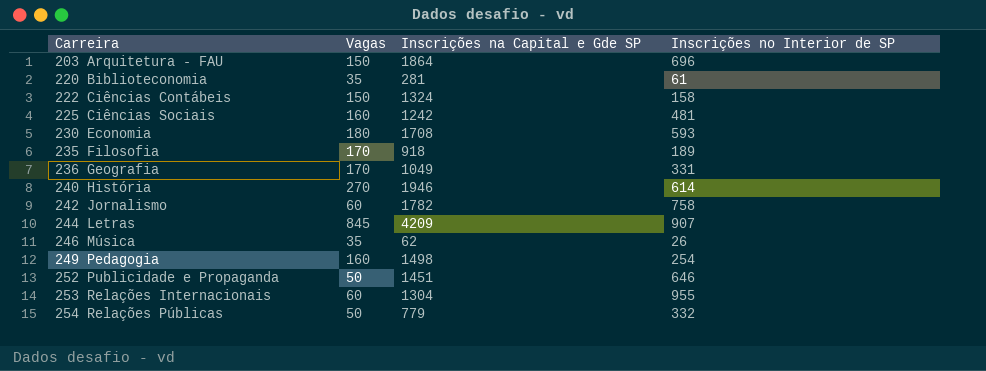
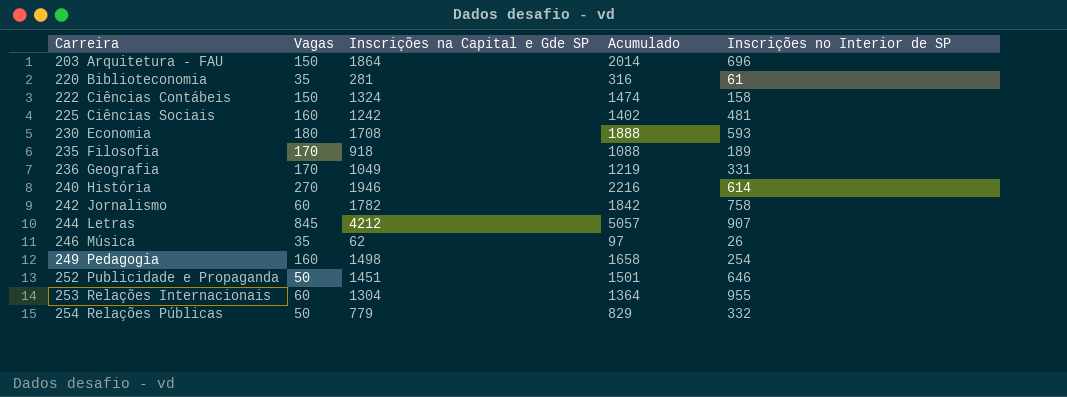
column Acumulado | formula: none -> [Vagas] + [Inscrições na Capital e Gde SP]
244 Letras | Inscrições na Capital e Gde SP: 4209 -> 4212

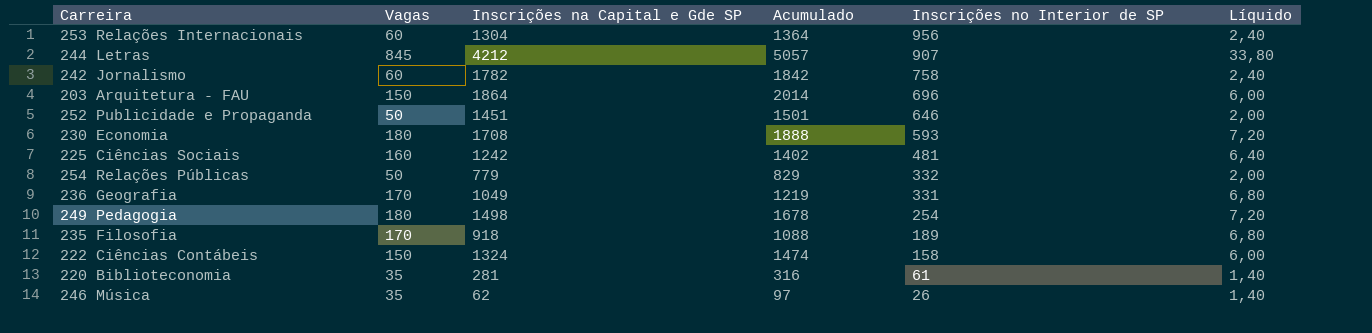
row order: Carreira ascending -> Inscrições no Interior de SP descending
column Líquido | formula: none -> [Vagas] * 0,04
row 240 História: 270 | 1946 | 2216 | 614 -> none
253 Relações Internacionais | Inscrições no Interior de SP: 955 -> 956
249 Pedagogia | Vagas: 160 -> 180
249 Pedagogia | Acumulado: 1658 -> 1678

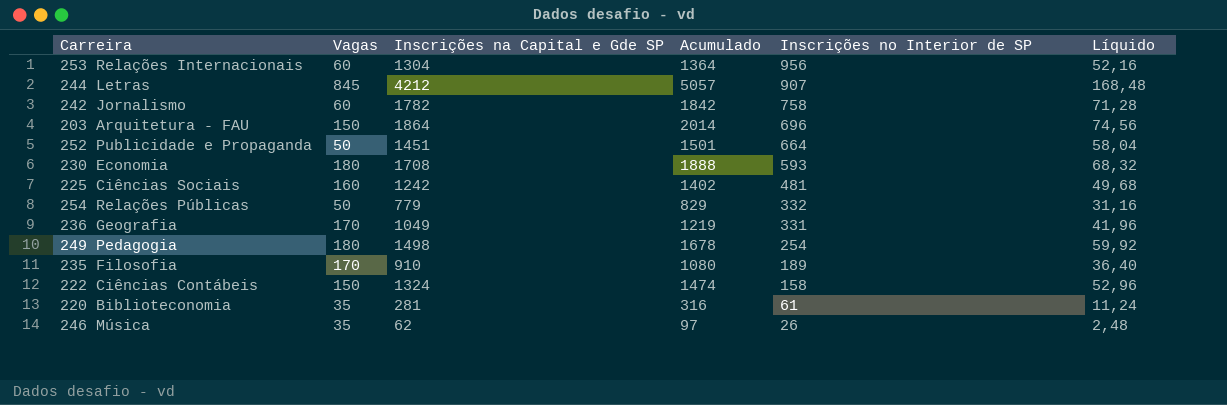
column Líquido | formula: [Vagas] * 0,04 -> [Inscrições na Capital e Gde SP] * 0,04
252 Publicidade e Propaganda | Inscrições no Interior de SP: 646 -> 664
235 Filosofia | Inscrições na Capital e Gde SP: 918 -> 910
235 Filosofia | Acumulado: 1088 -> 1080

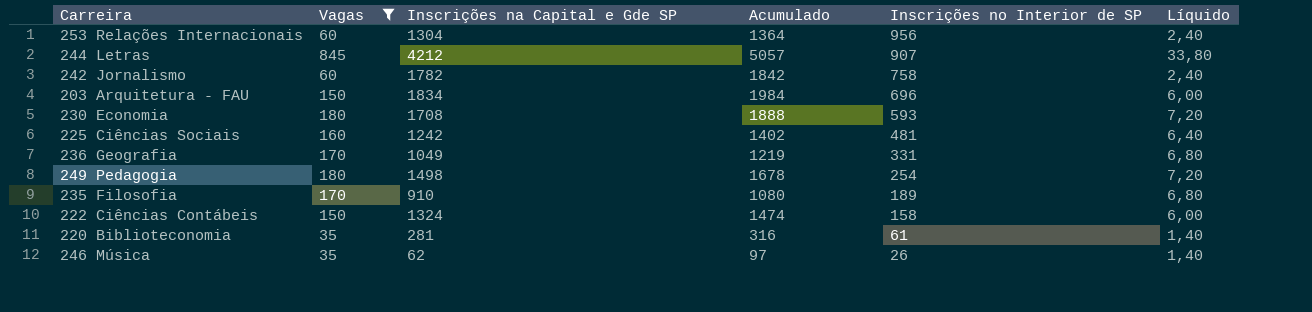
filter: none -> Vagas != 50
column Líquido | formula: [Inscrições na Capital e Gde SP] * 0,04 -> [Vagas] * 0,04
203 Arquitetura - FAU | Inscrições na Capital e Gde SP: 1864 -> 1834
203 Arquitetura - FAU | Acumulado: 2014 -> 1984

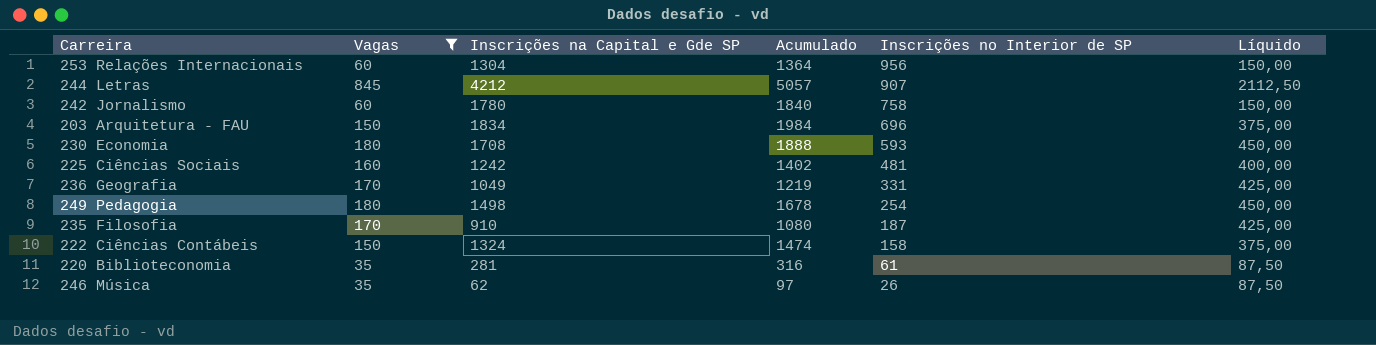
column Líquido | formula: [Vagas] * 0,04 -> [Vagas] * 2,5
242 Jornalismo | Inscrições na Capital e Gde SP: 1782 -> 1780
242 Jornalismo | Acumulado: 1842 -> 1840
235 Filosofia | Inscrições no Interior de SP: 189 -> 187

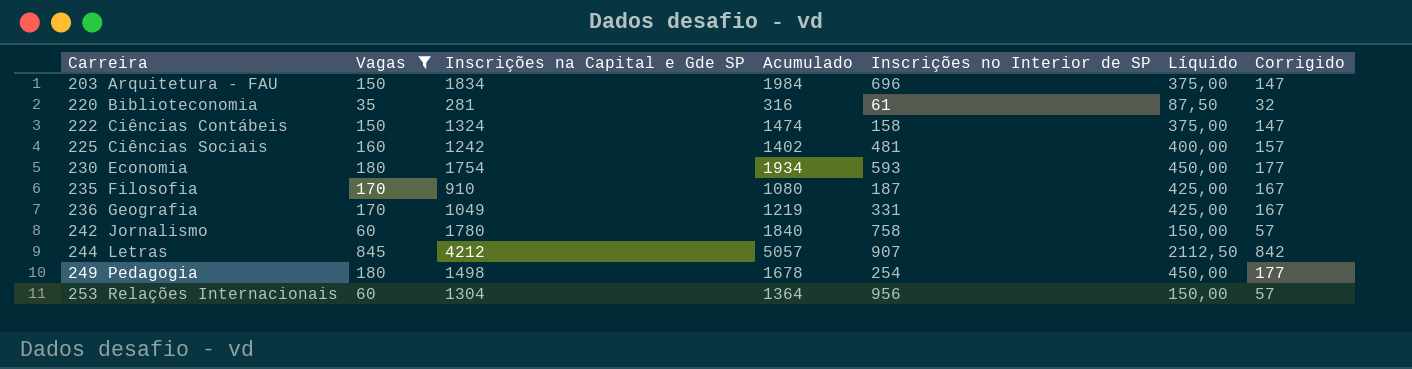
row order: Inscrições no Interior de SP descending -> Carreira ascending
column Corrigido | formula: none -> [Vagas] - 3
row 246 Música: 35 | 62 | 97 | 26 | 87,50 -> none
230 Economia | Inscrições na Capital e Gde SP: 1708 -> 1754
230 Economia | Acumulado: 1888 -> 1934

